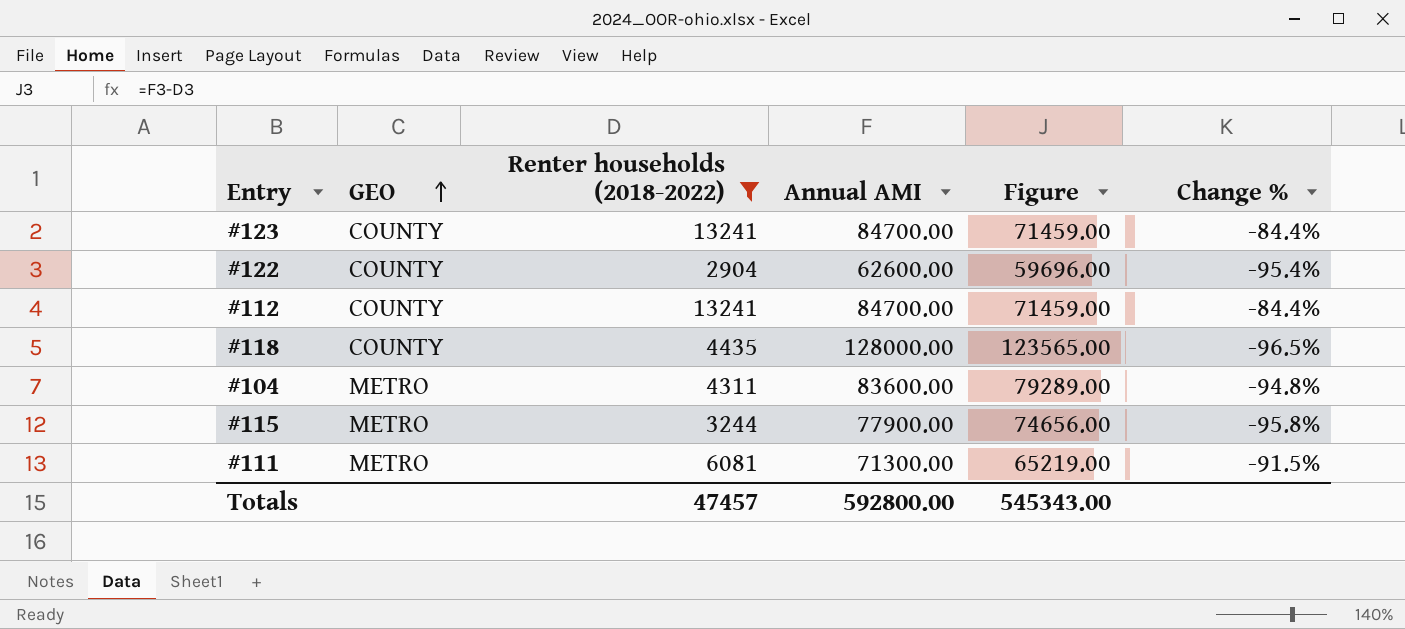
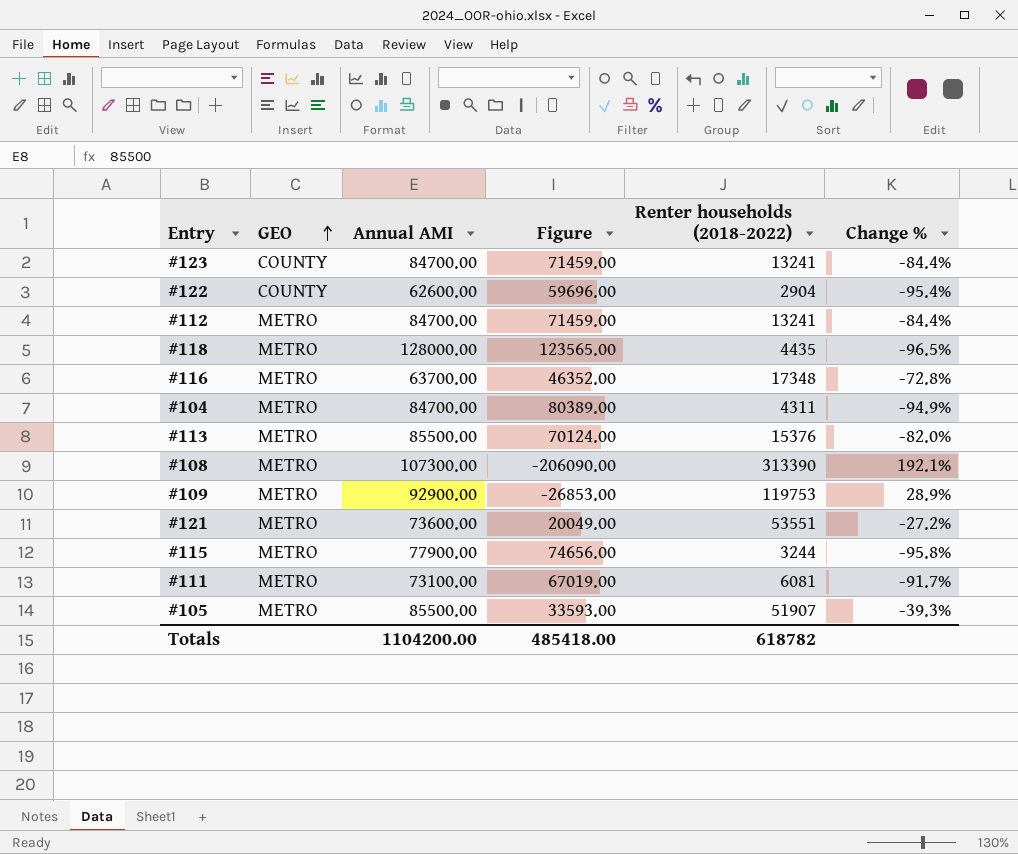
filter: Renter households (2018-2022) <= 13241 -> none
column Renter households (2018-2022) | position: 3 -> 5
#112 | GEO: COUNTY -> METRO
#118 | GEO: COUNTY -> METRO
#104 | Annual AMI: 83600.00 -> 84700.00
#104 | Figure: 79289.00 -> 80389.00
#104 | Change %: -94.8% -> -94.9%
#111 | Annual AMI: 71300.00 -> 73100.00
#111 | Figure: 65219.00 -> 67019.00
#111 | Change %: -91.5% -> -91.7%
Totals | Annual AMI: 592800.00 -> 1104200.00
Totals | Figure: 545343.00 -> 485418.00
Totals | Renter households (2018-2022): 47457 -> 618782

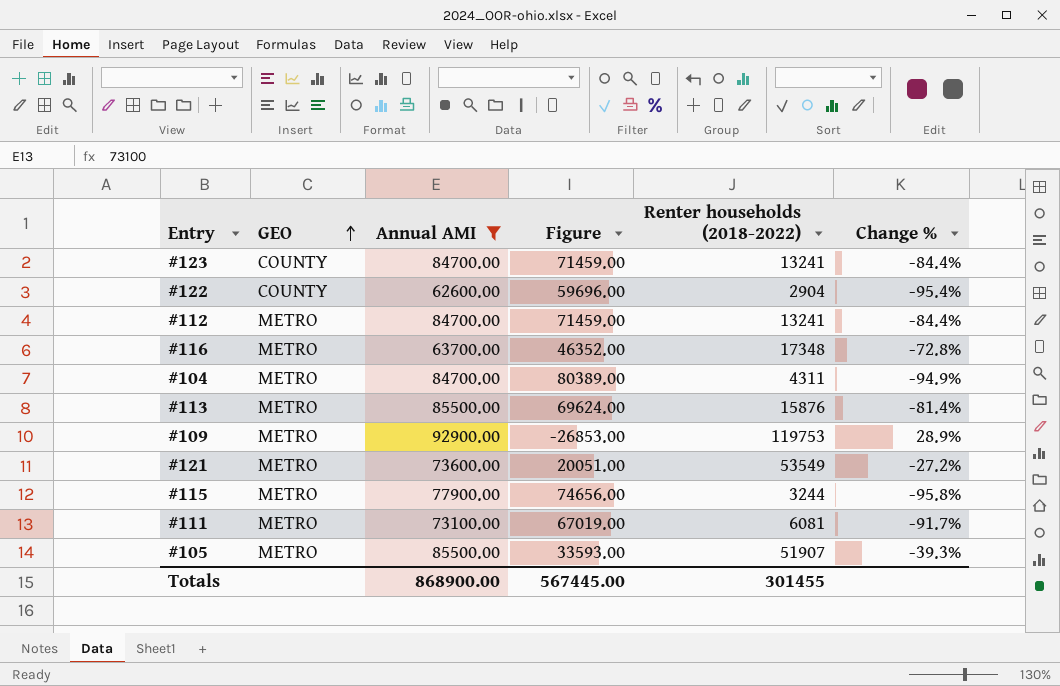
filter: none -> Annual AMI <= 92900.00
#113 | Figure: 70124.00 -> 69624.00
#113 | Renter households (2018-2022): 15376 -> 15876
#113 | Change %: -82.0% -> -81.4%
#121 | Figure: 20049.00 -> 20051.00
#121 | Renter households (2018-2022): 53551 -> 53549
Totals | Annual AMI: 1104200.00 -> 868900.00
Totals | Figure: 485418.00 -> 567445.00
Totals | Renter households (2018-2022): 618782 -> 301455

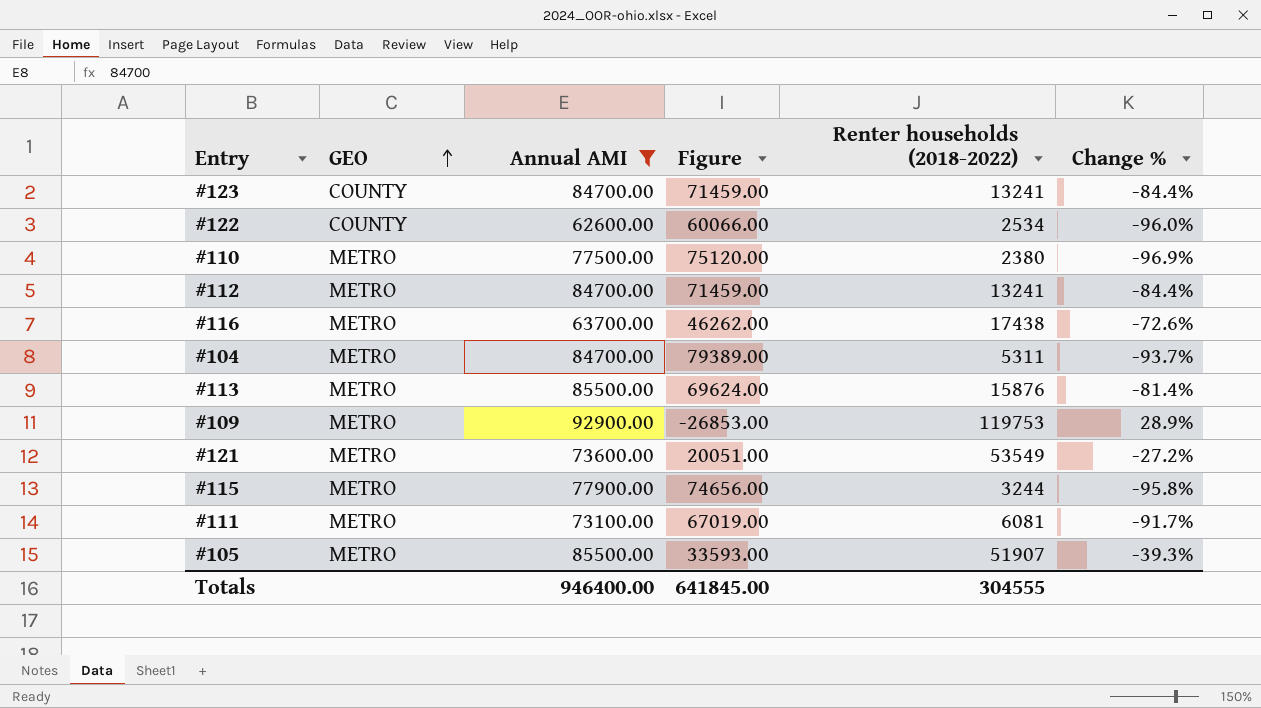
#122 | Figure: 59696.00 -> 60066.00
#122 | Renter households (2018-2022): 2904 -> 2534
#122 | Change %: -95.4% -> -96.0%
row #110: none -> METRO | 77500.00 | 75120.00 | 2380 | -96.9%
#116 | Figure: 46352.00 -> 46262.00
#116 | Renter households (2018-2022): 17348 -> 17438
#116 | Change %: -72.8% -> -72.6%
#104 | Figure: 80389.00 -> 79389.00
#104 | Renter households (2018-2022): 4311 -> 5311
#104 | Change %: -94.9% -> -93.7%
Totals | Annual AMI: 868900.00 -> 946400.00
Totals | Figure: 567445.00 -> 641845.00
Totals | Renter households (2018-2022): 301455 -> 304555

